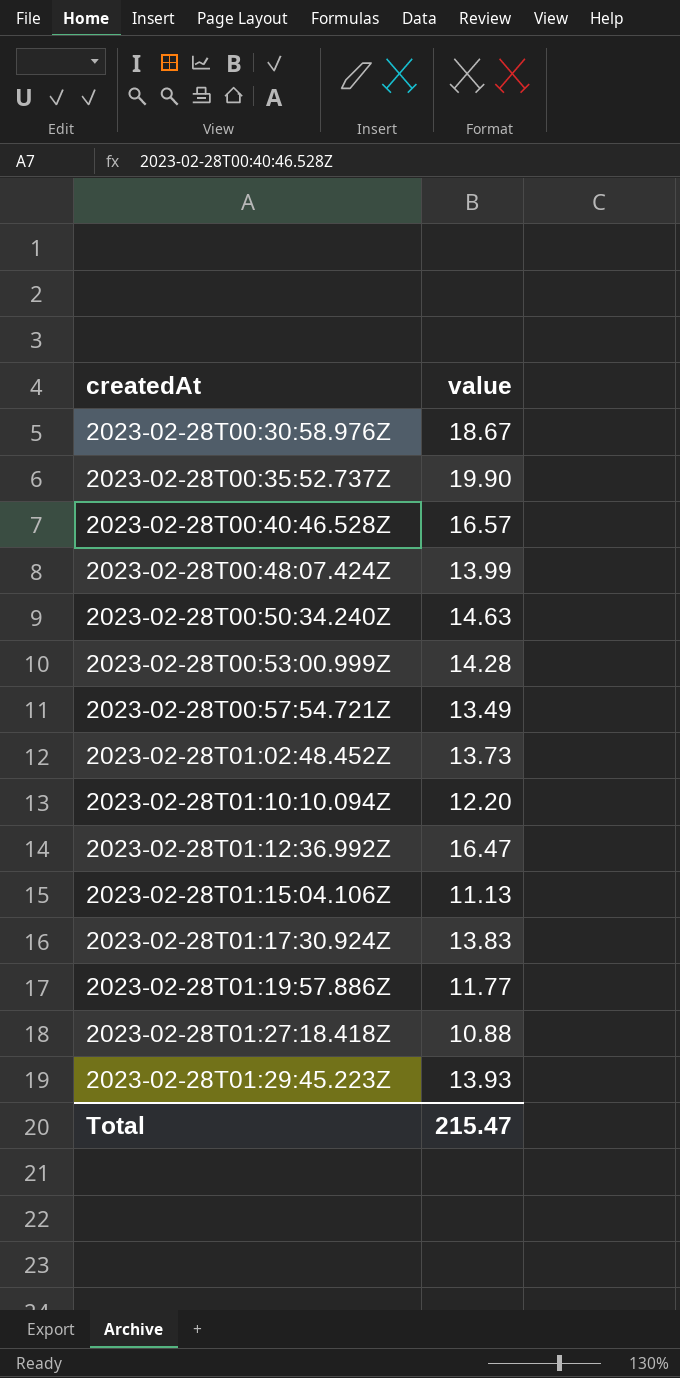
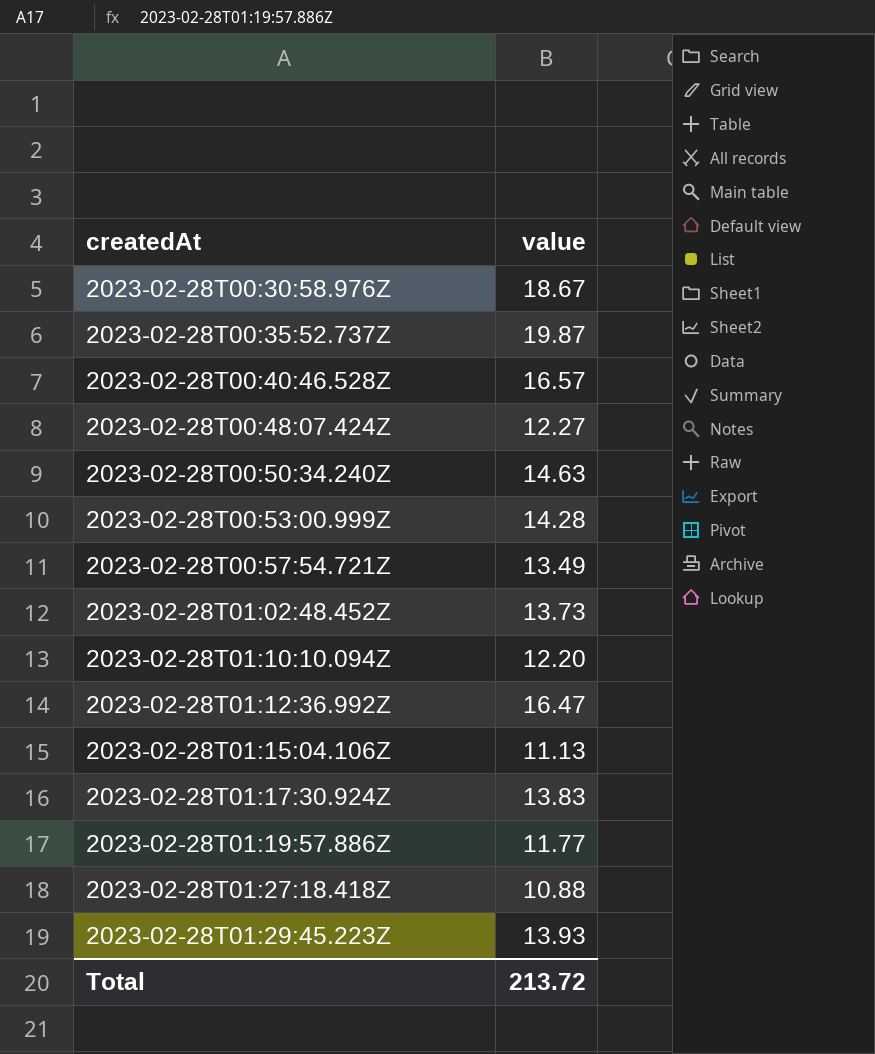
2023-02-28T00:35:52.737Z | value: 19.90 -> 19.87
2023-02-28T00:48:07.424Z | value: 13.99 -> 12.27
Total | value: 215.47 -> 213.72

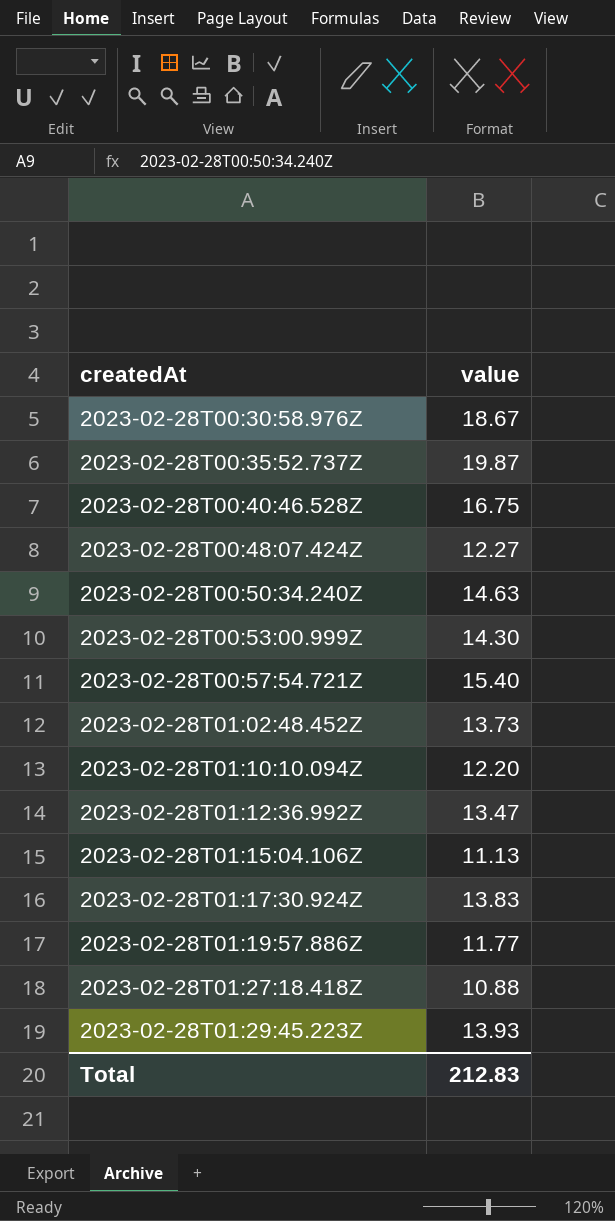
2023-02-28T00:40:46.528Z | value: 16.57 -> 16.75
2023-02-28T00:53:00.999Z | value: 14.28 -> 14.30
2023-02-28T00:57:54.721Z | value: 13.49 -> 15.40
2023-02-28T01:12:36.992Z | value: 16.47 -> 13.47
Total | value: 213.72 -> 212.83

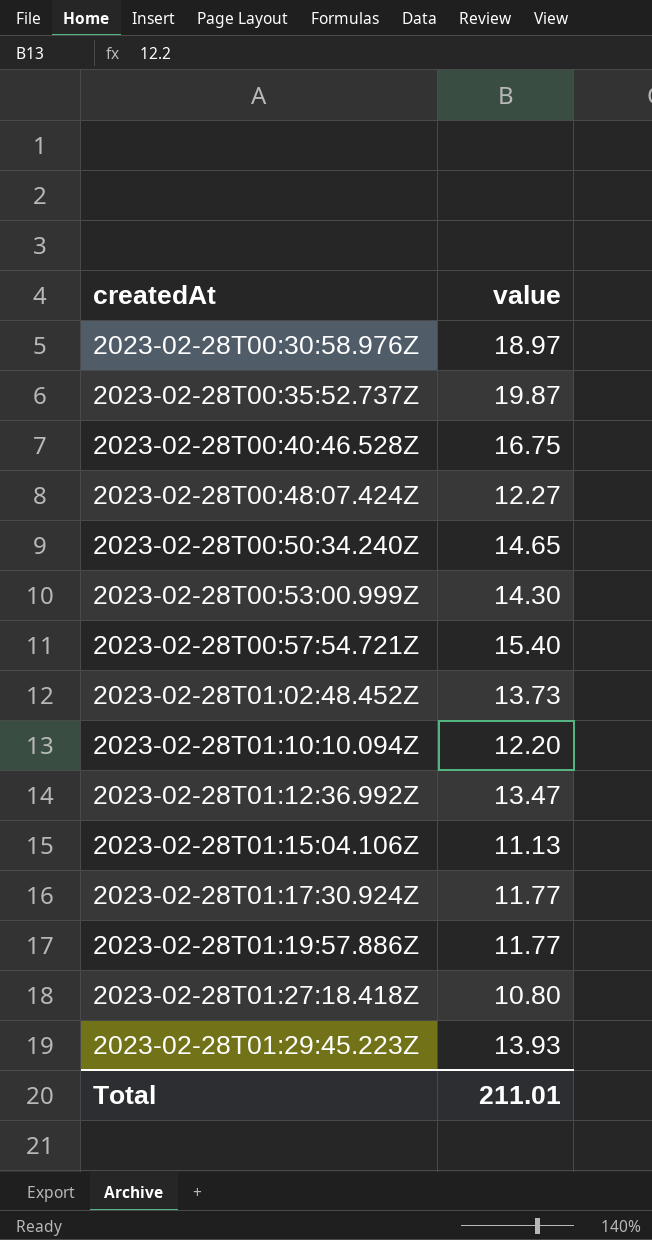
2023-02-28T00:30:58.976Z | value: 18.67 -> 18.97
2023-02-28T00:50:34.240Z | value: 14.63 -> 14.65
2023-02-28T01:17:30.924Z | value: 13.83 -> 11.77
2023-02-28T01:27:18.418Z | value: 10.88 -> 10.80
Total | value: 212.83 -> 211.01

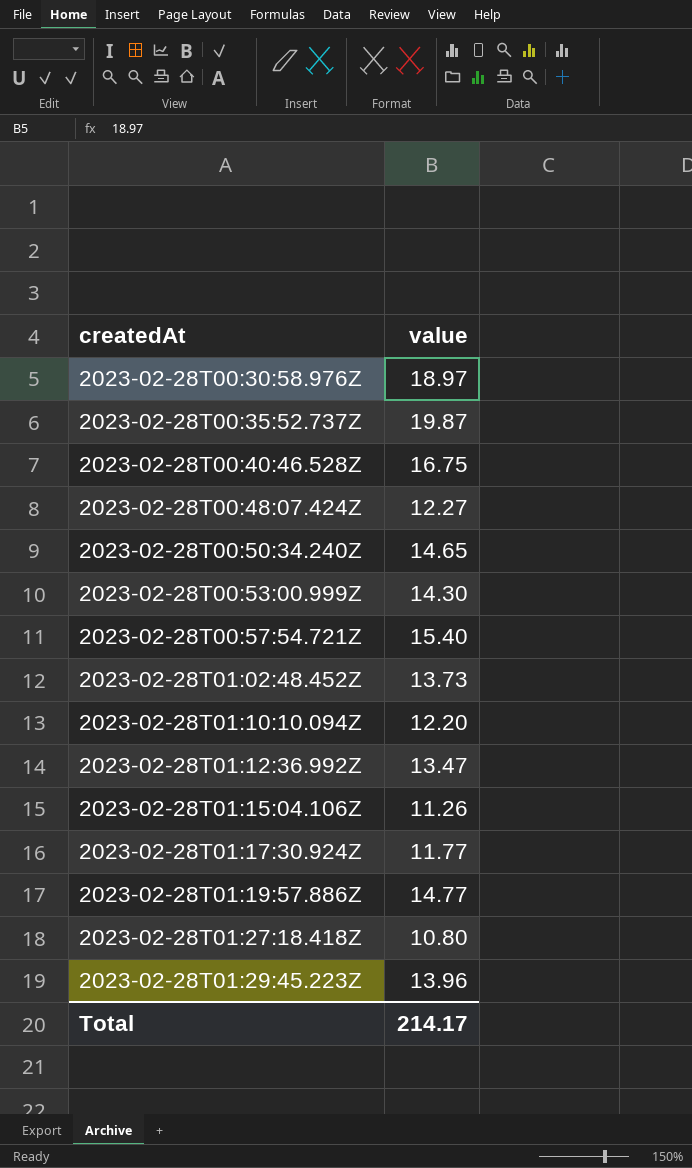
2023-02-28T01:15:04.106Z | value: 11.13 -> 11.26
2023-02-28T01:19:57.886Z | value: 11.77 -> 14.77
2023-02-28T01:29:45.223Z | value: 13.93 -> 13.96
Total | value: 211.01 -> 214.17

